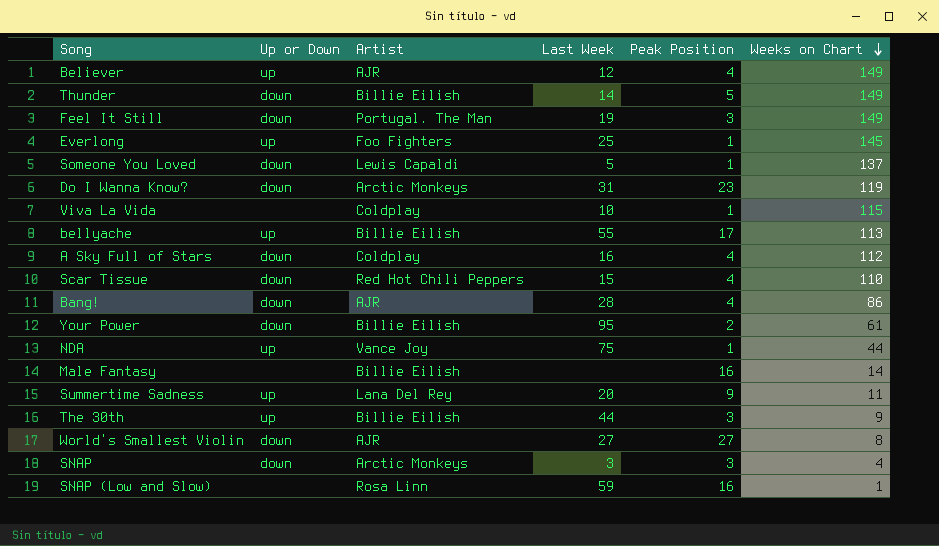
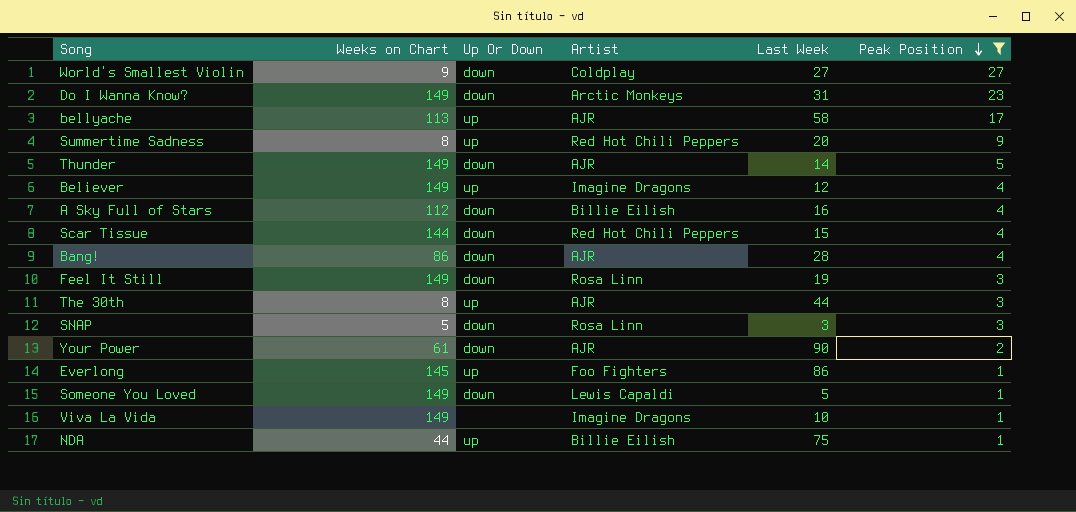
filter: none -> Peak Position != 16
row order: Weeks on Chart descending -> Peak Position descending
column Weeks on Chart | position: 6 -> 2
column name: Up or Down -> Up Or Down
World's Smallest Violin | Weeks on Chart: 8 -> 9
World's Smallest Violin | Artist: AJR -> Coldplay
Do I Wanna Know? | Weeks on Chart: 119 -> 149
bellyache | Artist: Billie Eilish -> AJR
bellyache | Last Week: 55 -> 58
Summertime Sadness | Weeks on Chart: 11 -> 8
Summertime Sadness | Artist: Lana Del Rey -> Red Hot Chili Peppers
Thunder | Artist: Billie Eilish -> AJR
Believer | Artist: AJR -> Imagine Dragons
A Sky Full of Stars | Artist: Coldplay -> Billie Eilish
Scar Tissue | Weeks on Chart: 110 -> 144
Feel It Still | Artist: Portugal. The Man -> Rosa Linn
The 30th | Weeks on Chart: 9 -> 8
The 30th | Artist: Billie Eilish -> AJR
SNAP | Weeks on Chart: 4 -> 5
SNAP | Artist: Arctic Monkeys -> Rosa Linn
Your Power | Artist: Billie Eilish -> AJR
Your Power | Last Week: 95 -> 90
Everlong | Last Week: 25 -> 86
Someone You Loved | Weeks on Chart: 137 -> 149
Viva La Vida | Weeks on Chart: 115 -> 149
Viva La Vida | Artist: Coldplay -> Imagine Dragons
NDA | Artist: Vance Joy -> Billie Eilish

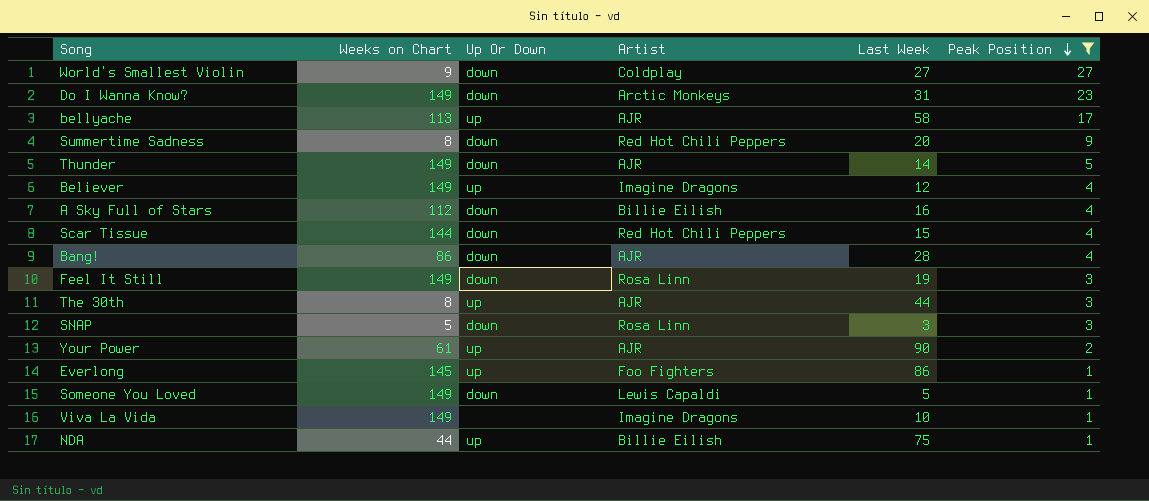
Summertime Sadness | Up Or Down: up -> down
Your Power | Up Or Down: down -> up

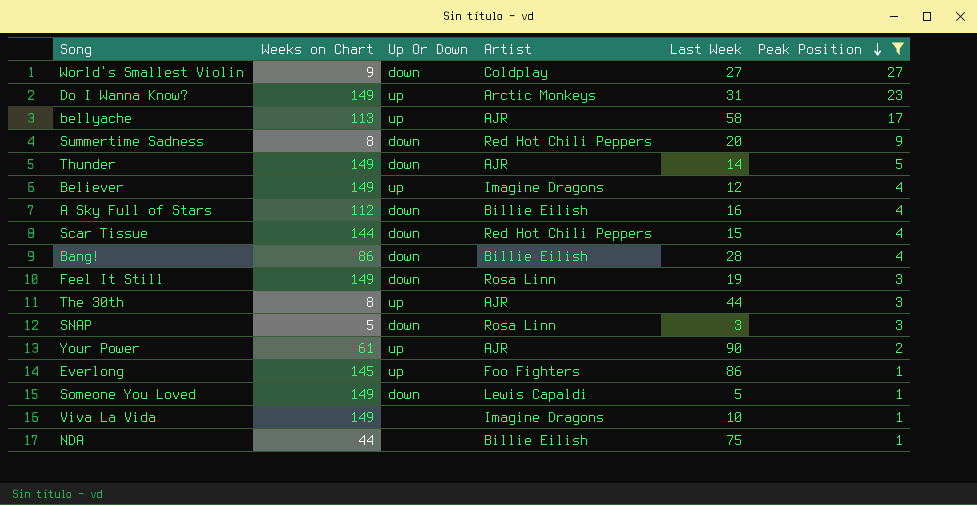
Do I Wanna Know? | Up Or Down: down -> up
Bang! | Artist: AJR -> Billie Eilish
NDA | Up Or Down: up -> none

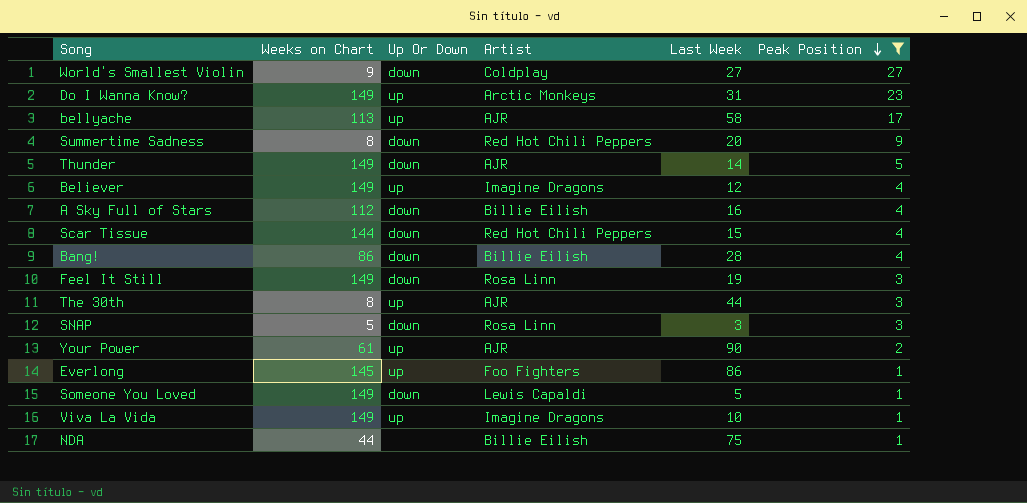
Viva La Vida | Up Or Down: none -> up

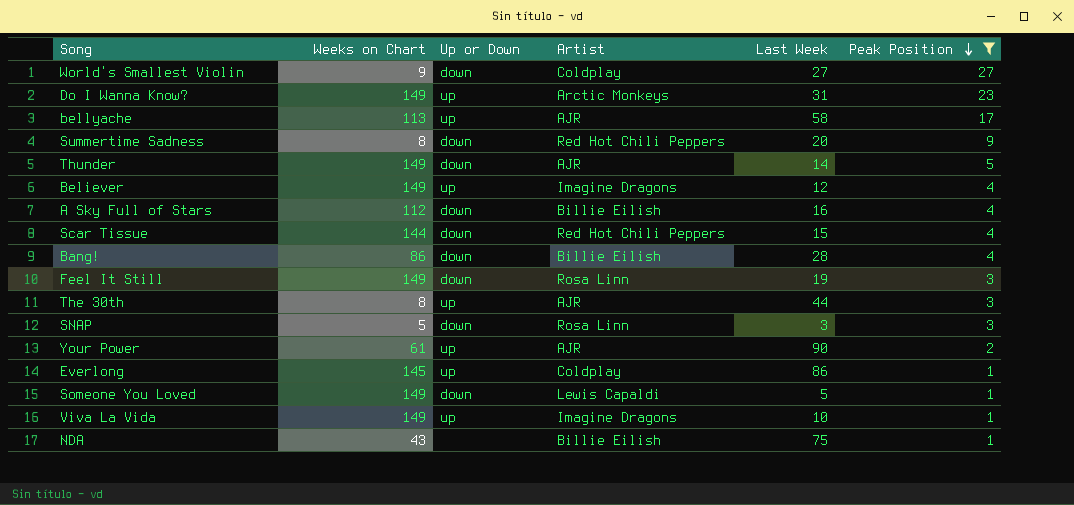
column name: Up Or Down -> Up or Down
Everlong | Artist: Foo Fighters -> Coldplay
NDA | Weeks on Chart: 44 -> 43

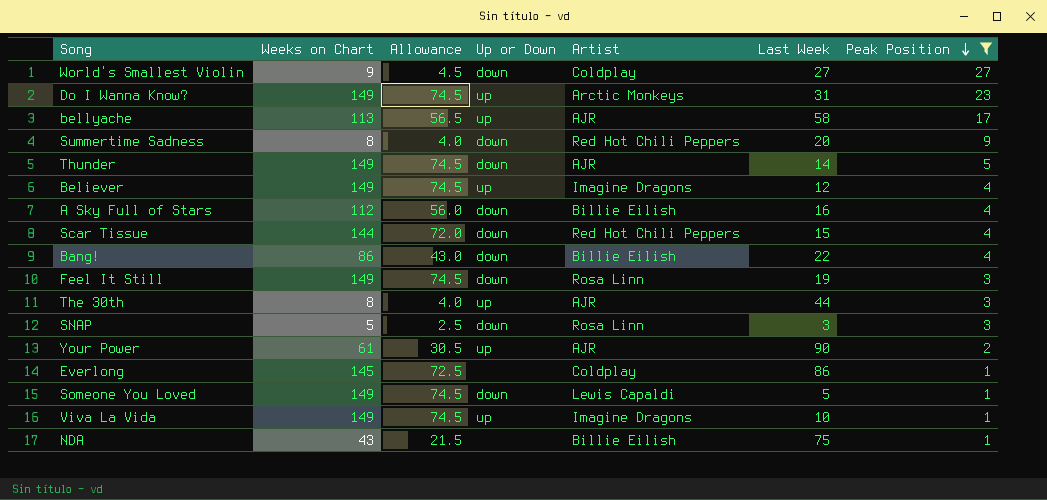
column Allowance | formula: none -> [Weeks on Chart] * 0.5
Bang! | Last Week: 28 -> 22
Everlong | Up or Down: up -> none

